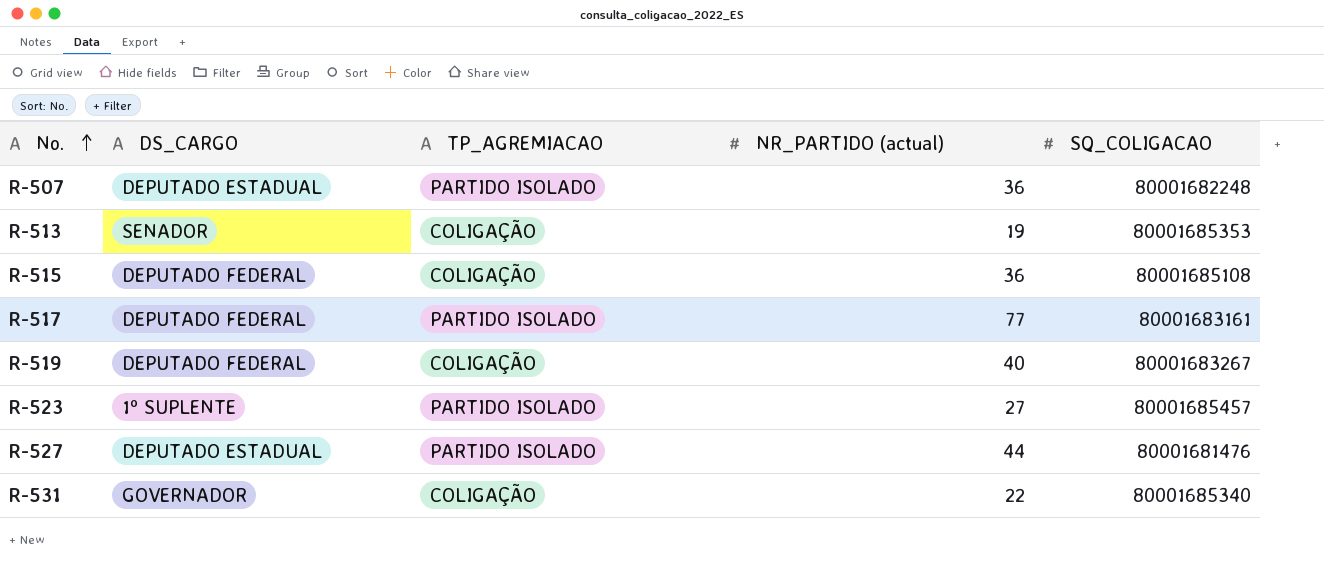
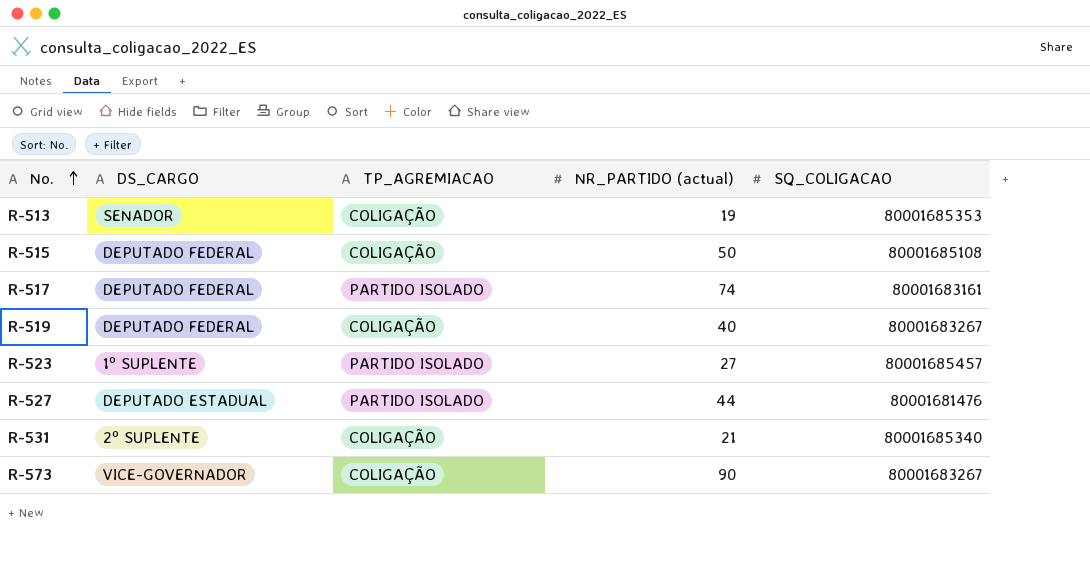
row R-507: DEPUTADO ESTADUAL | PARTIDO ISOLADO | 36 | 80001682248 -> none
R-515 | NR_PARTIDO (actual): 36 -> 50
R-517 | NR_PARTIDO (actual): 77 -> 74
R-531 | DS_CARGO: GOVERNADOR -> 2º SUPLENTE
R-531 | NR_PARTIDO (actual): 22 -> 21
row R-573: none -> VICE-GOVERNADOR | COLIGAÇÃO | 90 | 80001683267

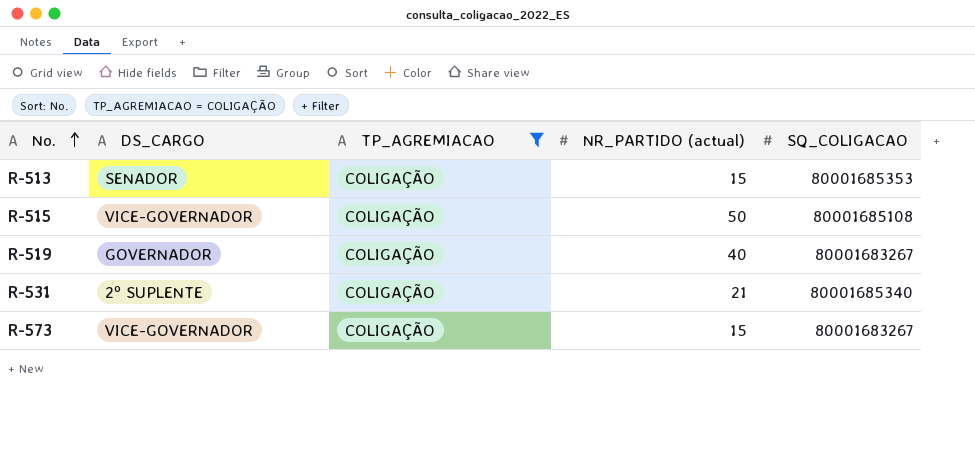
filter: none -> TP_AGREMIACAO = COLIGAÇÃO
R-513 | NR_PARTIDO (actual): 19 -> 15
R-515 | DS_CARGO: DEPUTADO FEDERAL -> VICE-GOVERNADOR
R-519 | DS_CARGO: DEPUTADO FEDERAL -> GOVERNADOR
R-573 | NR_PARTIDO (actual): 90 -> 15

